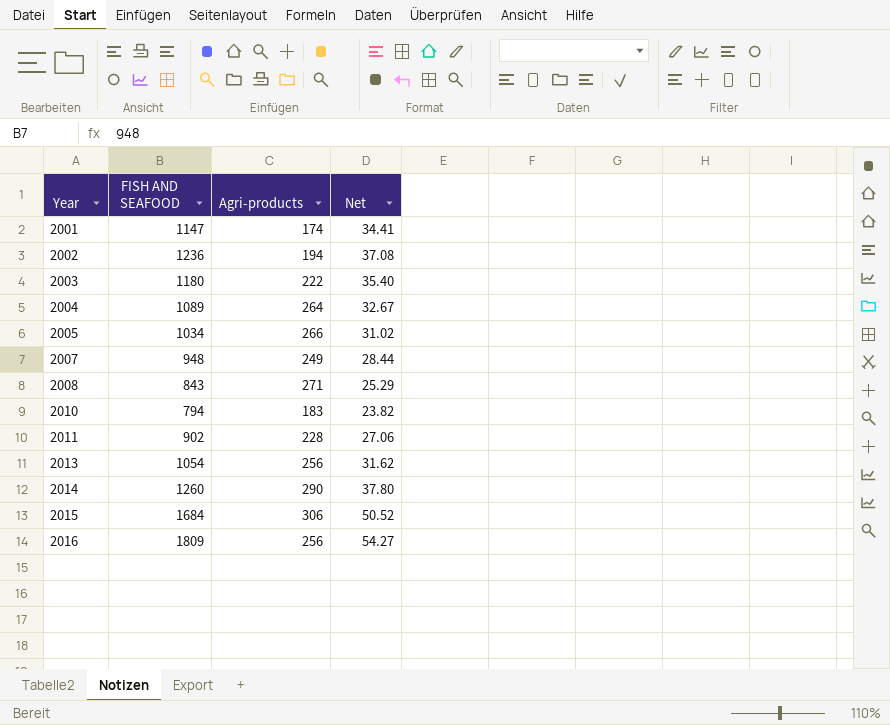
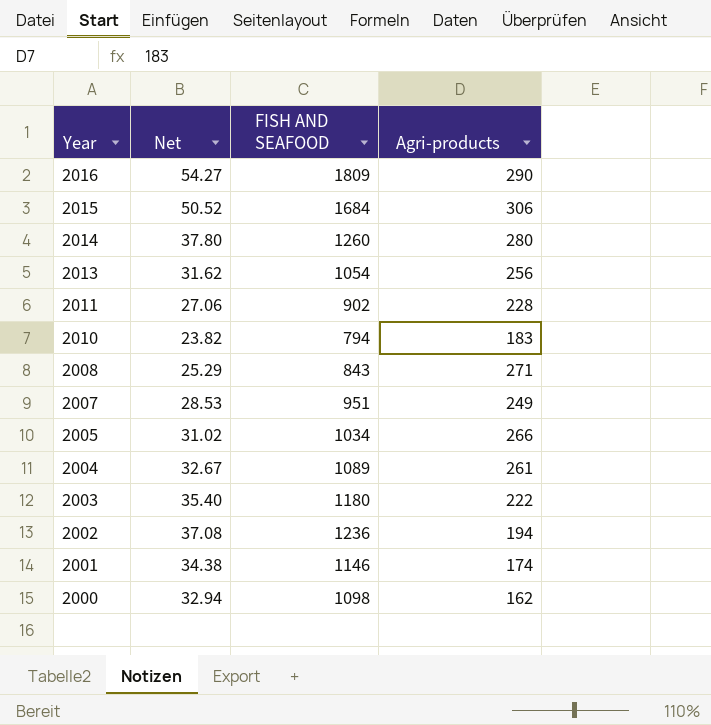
row order: Year ascending -> Year descending
column Net | position: 4 -> 2
2016 | Agri-products: 256 -> 290
2014 | Agri-products: 290 -> 280
2007 | Net: 28.44 -> 28.53
2007 | FISH AND SEAFOOD: 948 -> 951
2004 | Agri-products: 264 -> 261
2001 | Net: 34.41 -> 34.38
2001 | FISH AND SEAFOOD: 1147 -> 1146
row 2000: none -> 32.94 | 1098 | 162

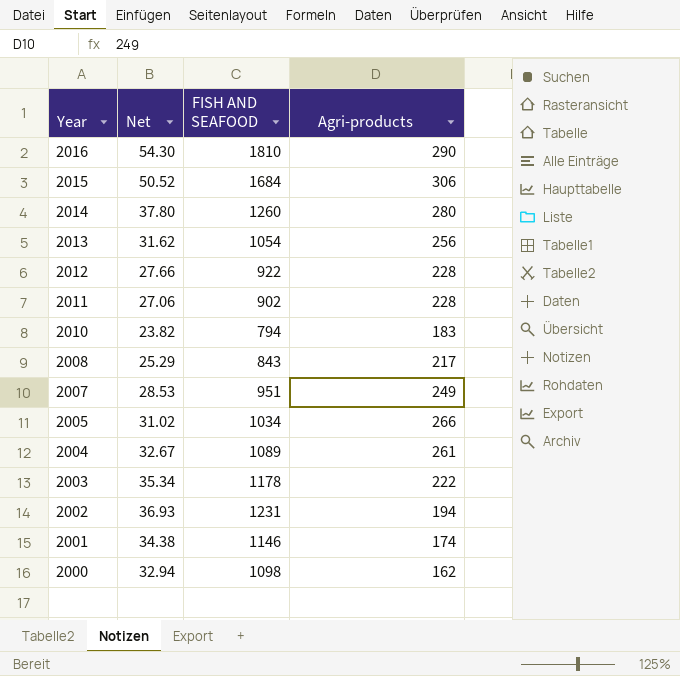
2016 | Net: 54.27 -> 54.30
2016 | FISH AND SEAFOOD: 1809 -> 1810
row 2012: none -> 27.66 | 922 | 228
2008 | Agri-products: 271 -> 217
2003 | Net: 35.40 -> 35.34
2003 | FISH AND SEAFOOD: 1180 -> 1178
2002 | Net: 37.08 -> 36.93
2002 | FISH AND SEAFOOD: 1236 -> 1231

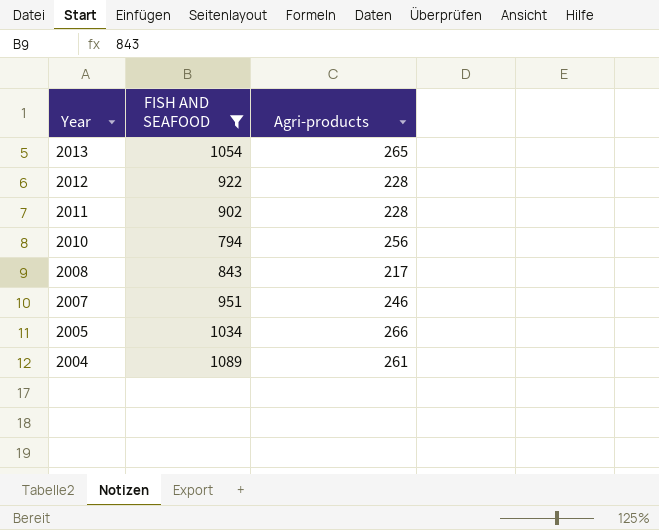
filter: none -> FISH AND SEAFOOD <= 1089
column Net | formula: [FISH AND SEAFOOD] * 0.03 -> none
2013 | Agri-products: 256 -> 265
2010 | Agri-products: 183 -> 256
2007 | Agri-products: 249 -> 246

